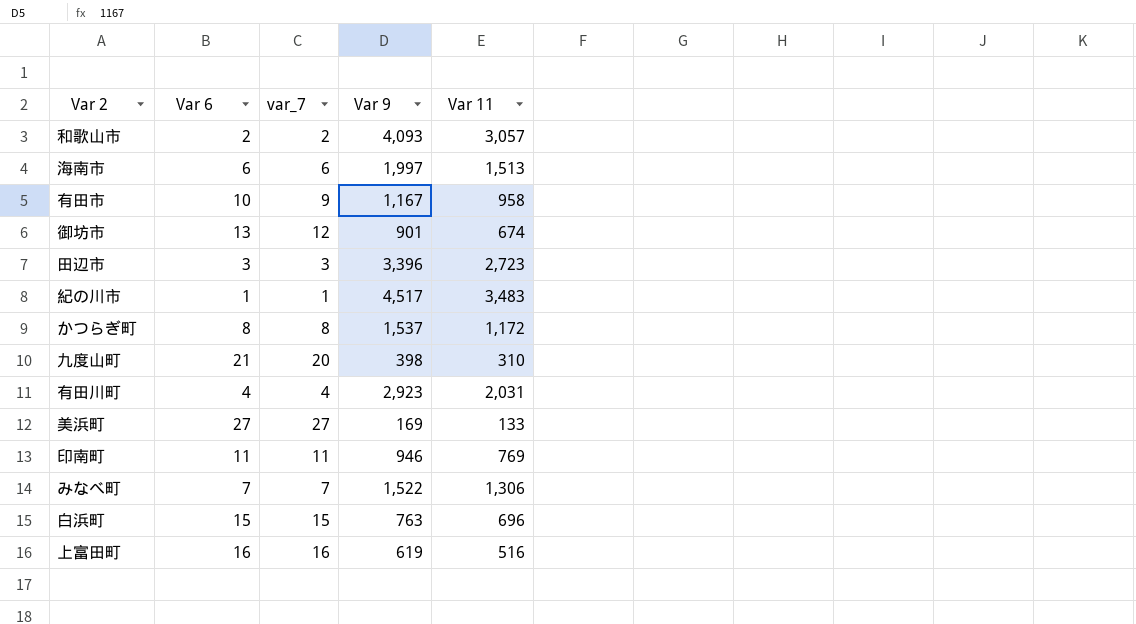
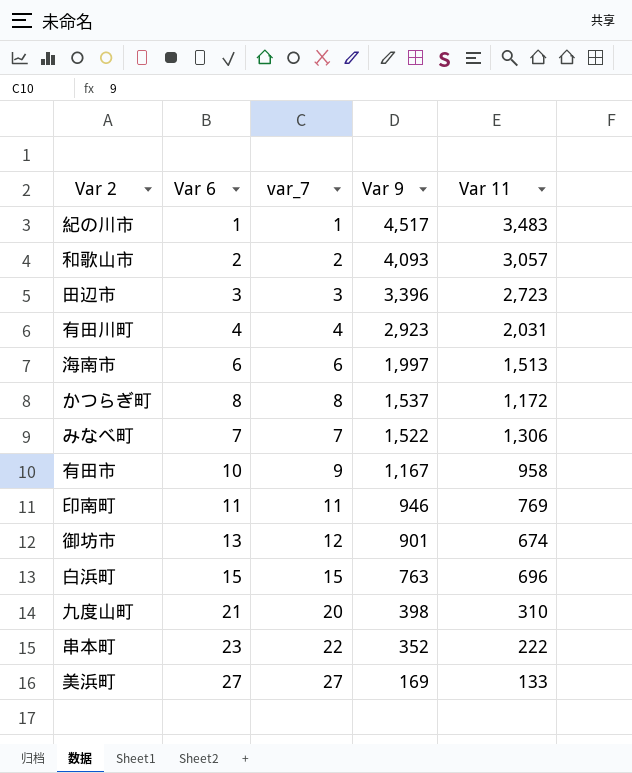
row order: none -> Var 9 descending
row 上富田町: 16 | 16 | 619 | 516 -> none
row 串本町: none -> 23 | 22 | 352 | 222

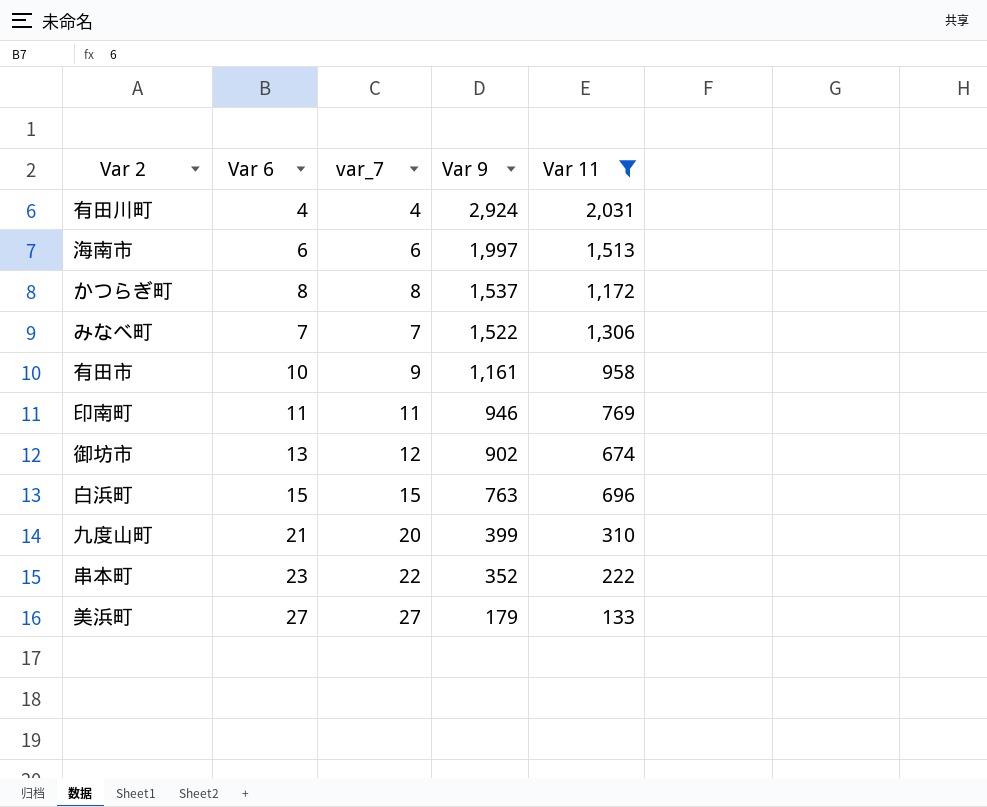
filter: none -> Var 11 <= 2,031
有田川町 | Var 9: 2,923 -> 2,924
有田市 | Var 9: 1,167 -> 1,161
御坊市 | Var 9: 901 -> 902
九度山町 | Var 9: 398 -> 399
美浜町 | Var 9: 169 -> 179

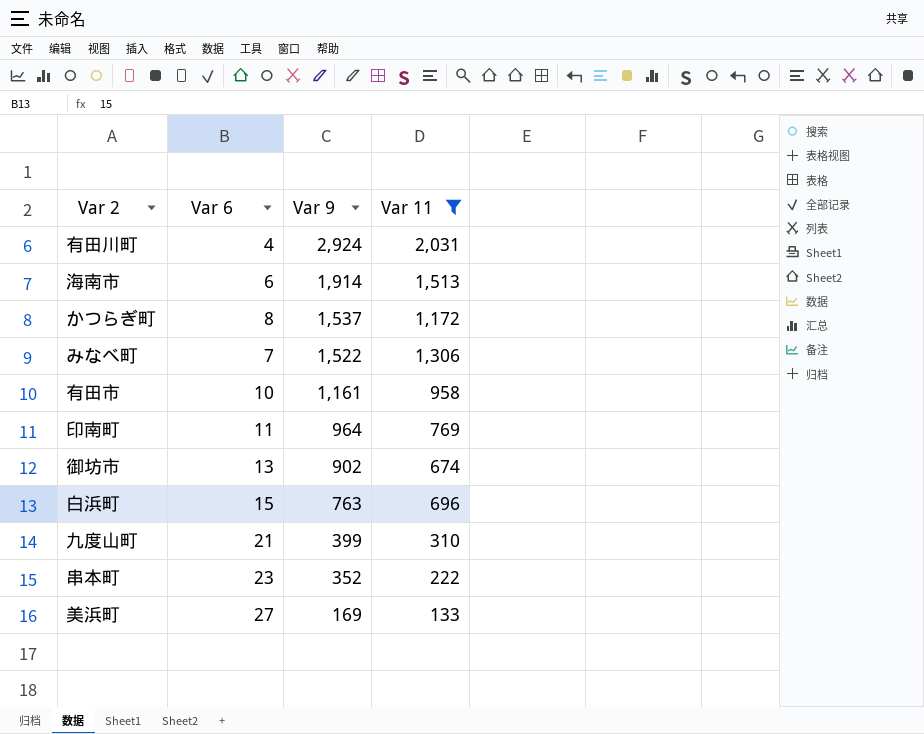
column var_7 | position: 3 -> none
海南市 | Var 9: 1,997 -> 1,914
印南町 | Var 9: 946 -> 964
美浜町 | Var 9: 179 -> 169

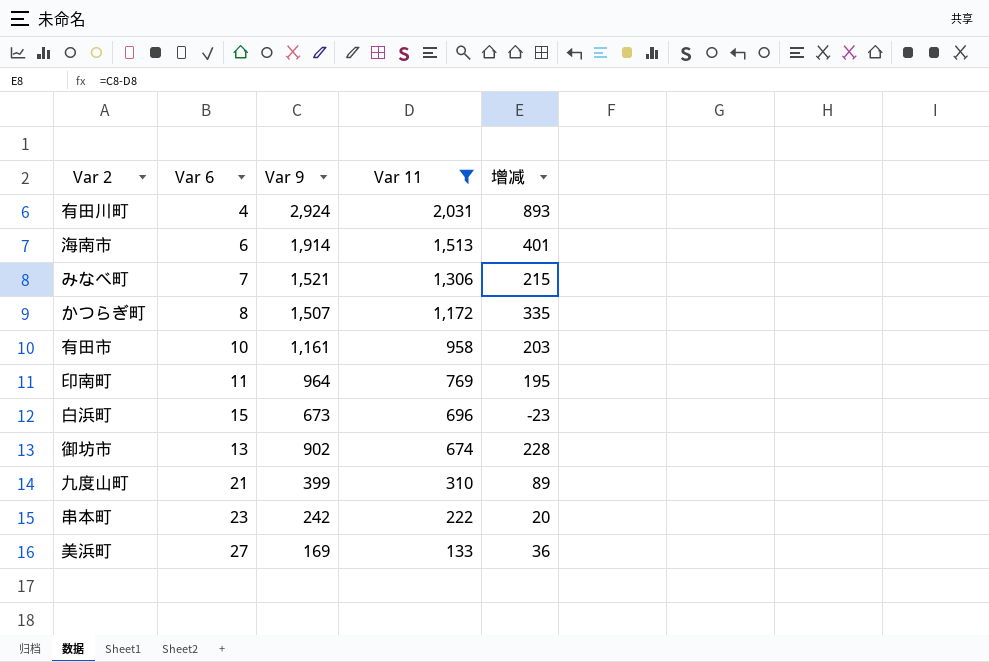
row order: Var 9 descending -> Var 11 descending
column 增减 | formula: none -> [Var 9] - [Var 11]
みなべ町 | Var 9: 1,522 -> 1,521
かつらぎ町 | Var 9: 1,537 -> 1,507
白浜町 | Var 9: 763 -> 673
串本町 | Var 9: 352 -> 242

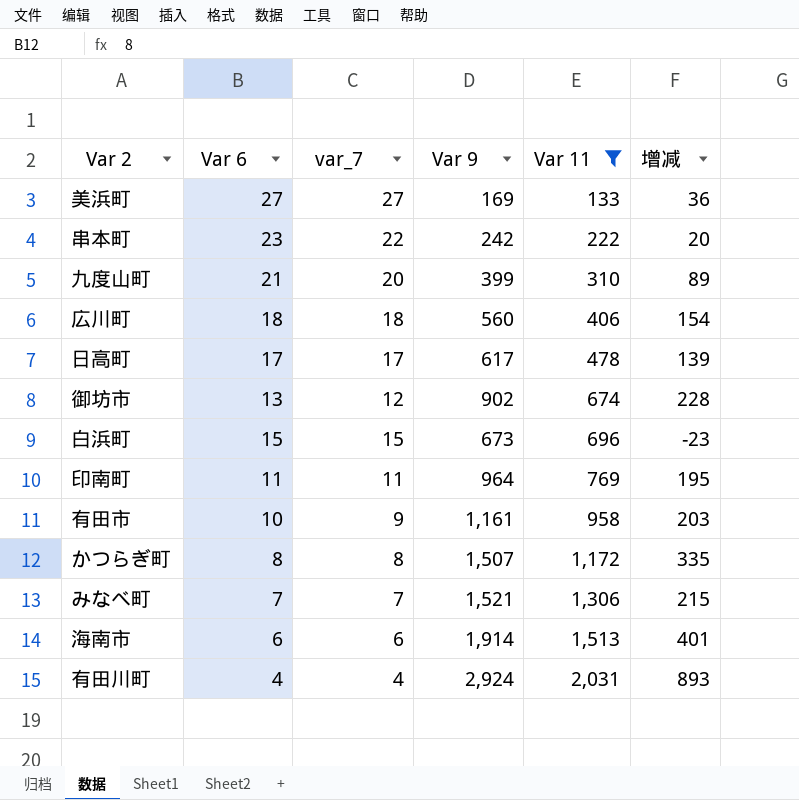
row order: Var 11 descending -> Var 11 ascending
column var_7 | position: none -> 3
row 広川町: none -> 18 | 18 | 560 | 406 | 154
row 日高町: none -> 17 | 17 | 617 | 478 | 139

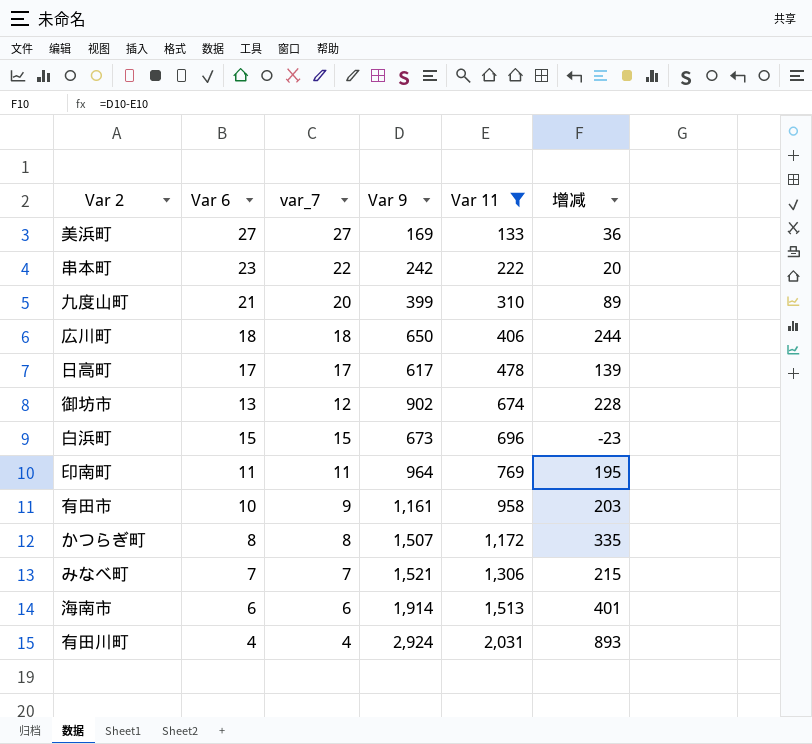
広川町 | Var 9: 560 -> 650
広川町 | 增减: 154 -> 244

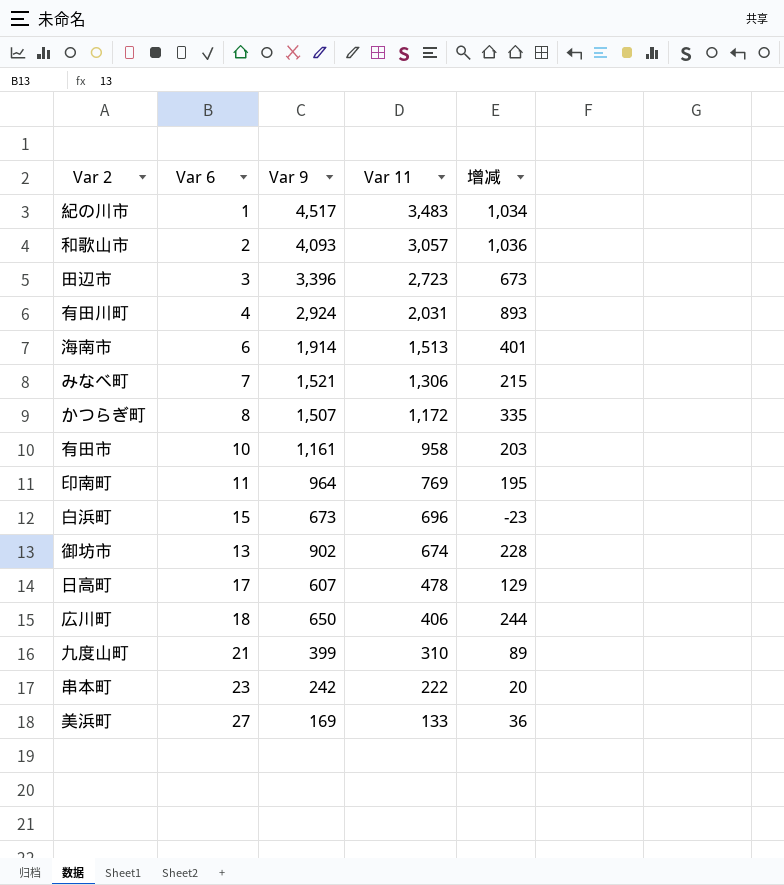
filter: Var 11 <= 2,031 -> none
row order: Var 11 ascending -> Var 11 descending
column var_7 | position: 3 -> none
日高町 | Var 9: 617 -> 607
日高町 | 增减: 139 -> 129

